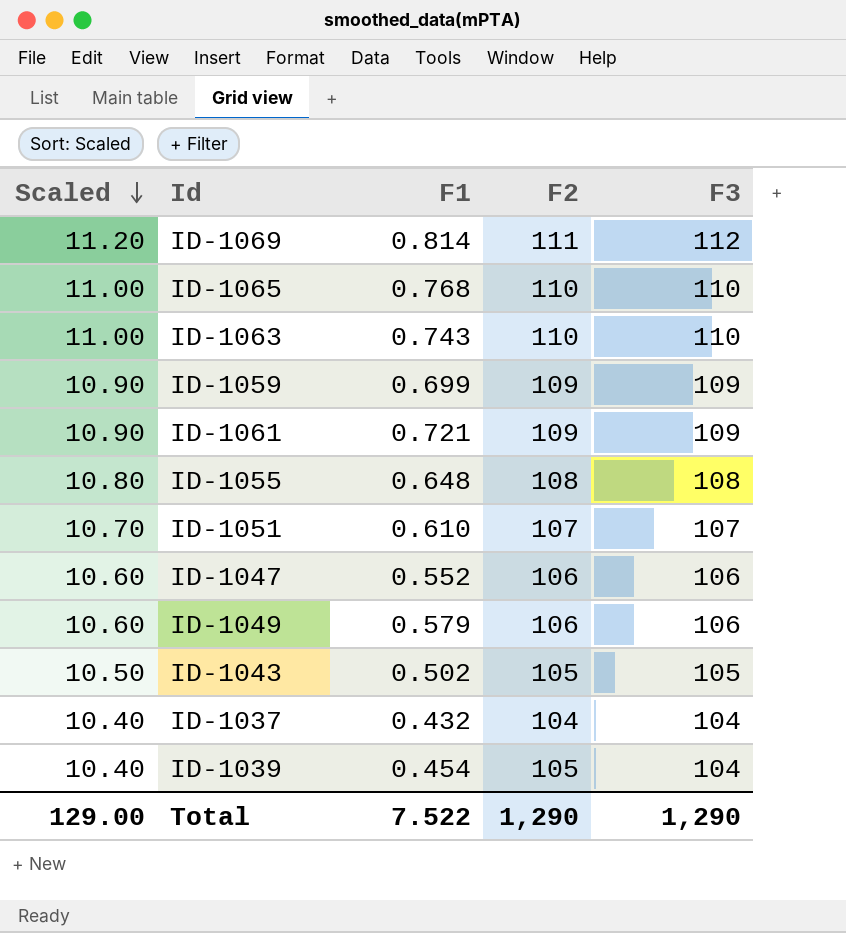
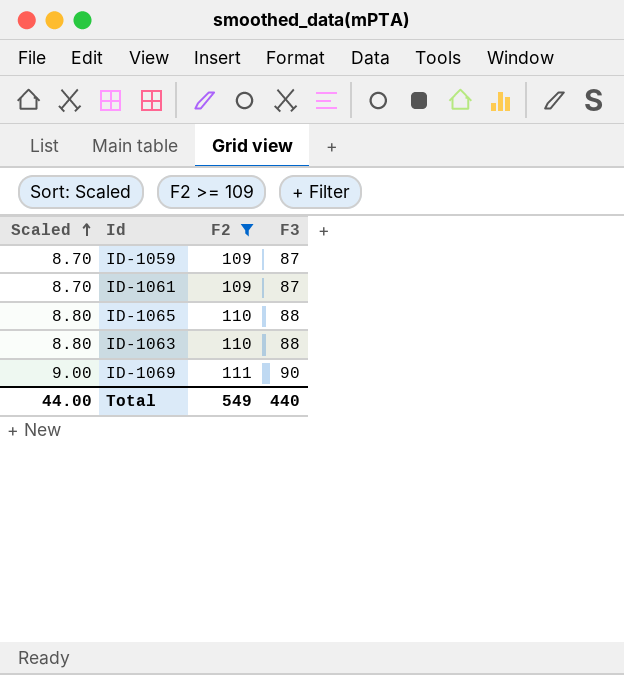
filter: none -> F2 >= 109
row order: Scaled descending -> Scaled ascending
column F1 | position: 3 -> none
ID-1059 | Scaled: 10.90 -> 8.70
ID-1059 | F3: 109 -> 87
ID-1061 | Scaled: 10.90 -> 8.70
ID-1061 | F3: 109 -> 87
ID-1065 | Scaled: 11.00 -> 8.80
ID-1065 | F3: 110 -> 88
ID-1063 | Scaled: 11.00 -> 8.80
ID-1063 | F3: 110 -> 88
ID-1069 | Scaled: 11.20 -> 9.00
ID-1069 | F3: 112 -> 90
Total | Scaled: 129.00 -> 44.00
Total | F2: 1,290 -> 549
Total | F3: 1,290 -> 440

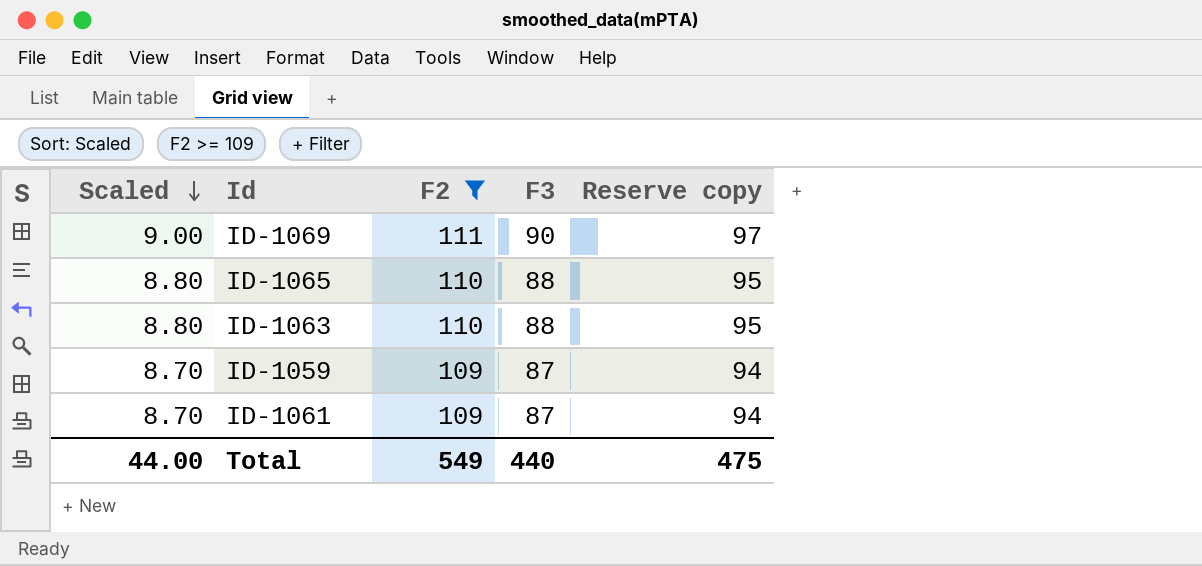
row order: Scaled ascending -> Scaled descending
column Reserve copy | formula: none -> [F3] * 1.08

